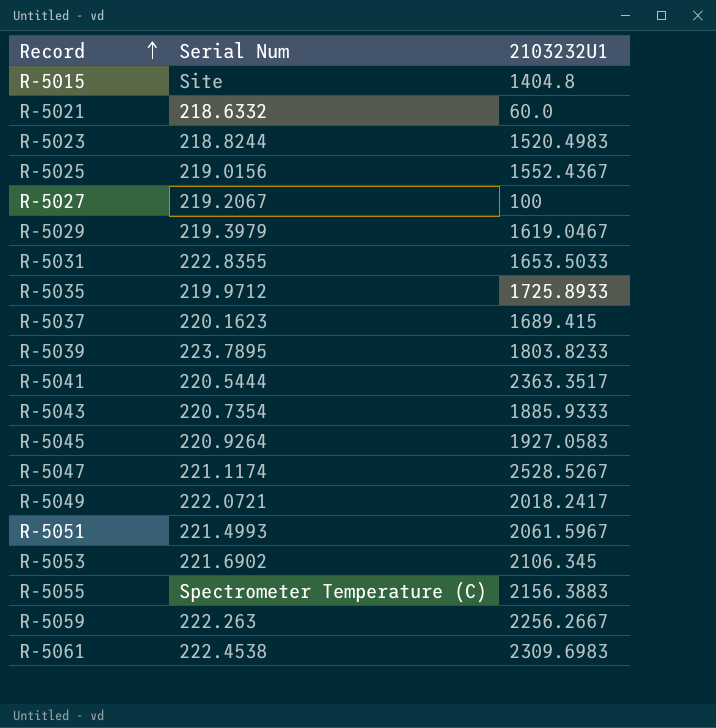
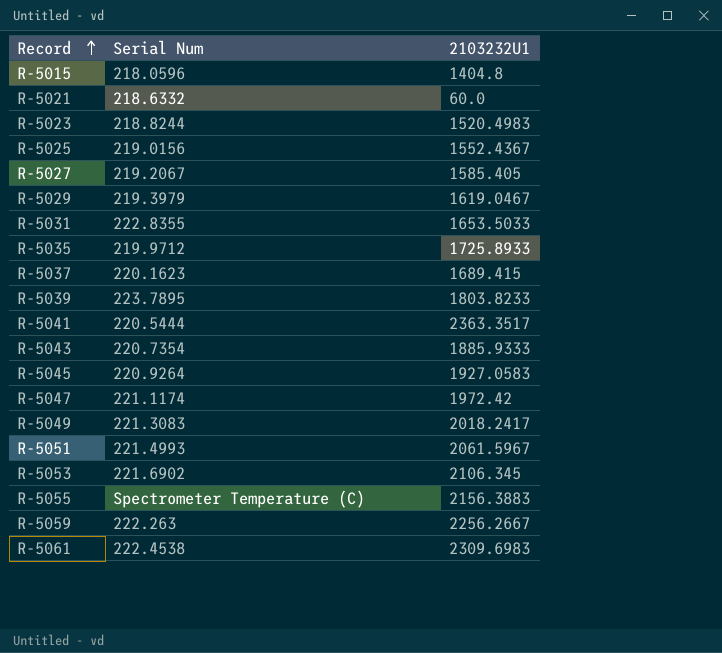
R-5015 | Serial Num: Site -> 218.0596
R-5027 | 2103232U1: 100 -> 1585.405
R-5047 | 2103232U1: 2528.5267 -> 1972.42
R-5049 | Serial Num: 222.0721 -> 221.3083

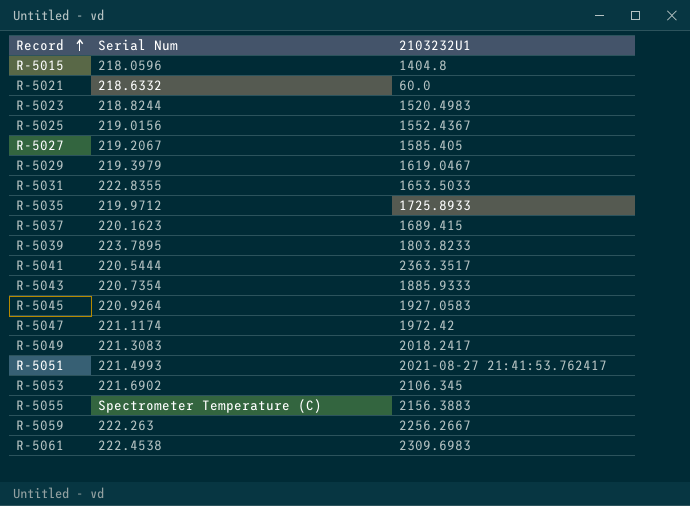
R-5051 | 2103232U1: 2061.5967 -> 2021-08-27 21:41:53.762417

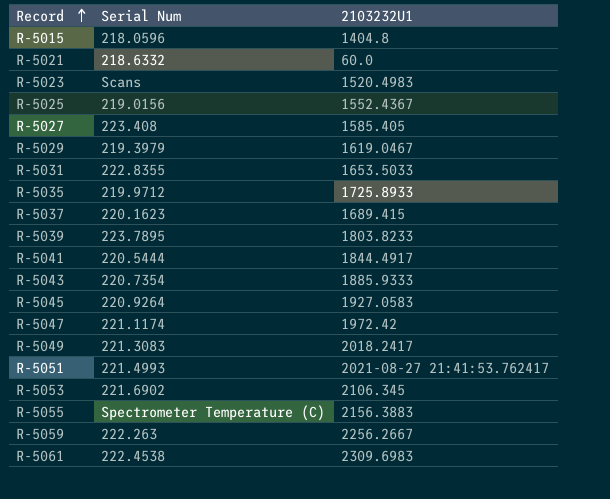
R-5023 | Serial Num: 218.8244 -> Scans
R-5027 | Serial Num: 219.2067 -> 223.408
R-5041 | 2103232U1: 2363.3517 -> 1844.4917

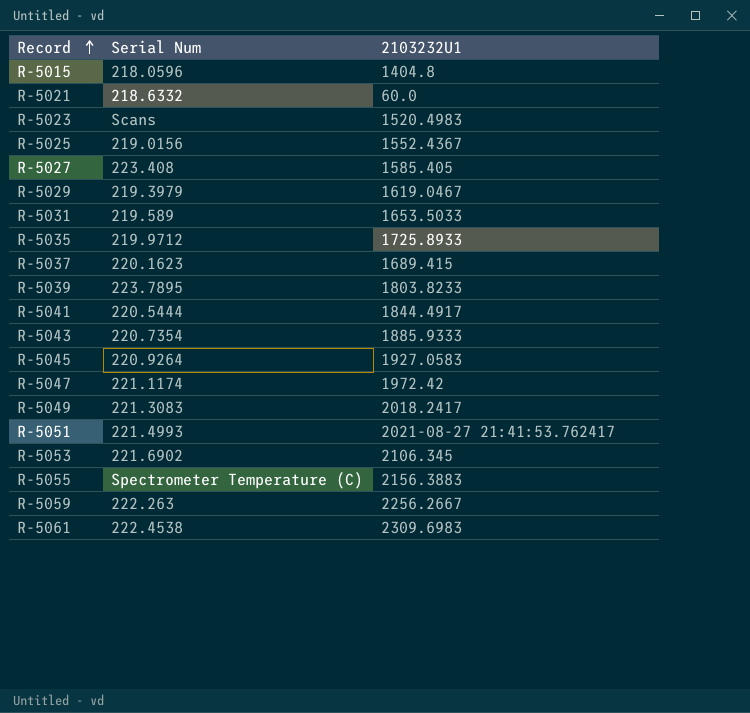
R-5031 | Serial Num: 222.8355 -> 219.589

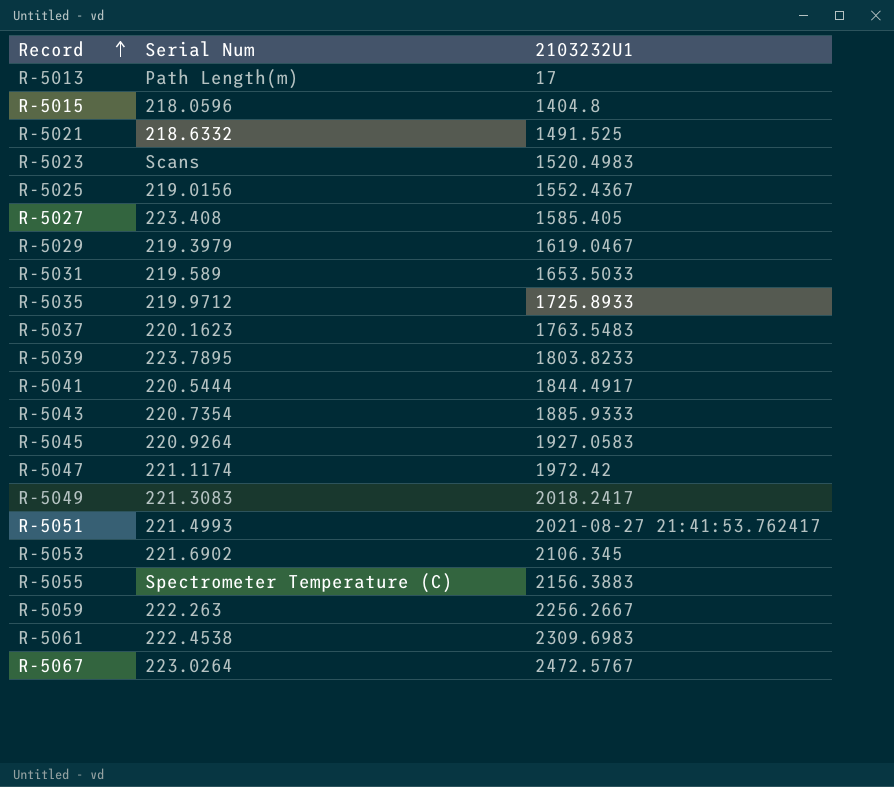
row R-5013: none -> Path Length(m) | 17
R-5021 | 2103232U1: 60.0 -> 1491.525
R-5037 | 2103232U1: 1689.415 -> 1763.5483
row R-5067: none -> 223.0264 | 2472.5767

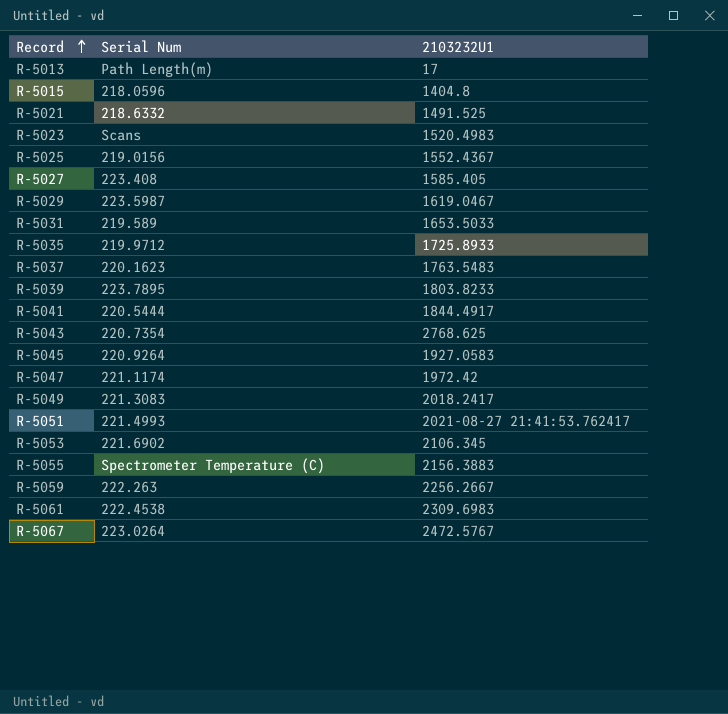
R-5029 | Serial Num: 219.3979 -> 223.5987
R-5043 | 2103232U1: 1885.9333 -> 2768.625

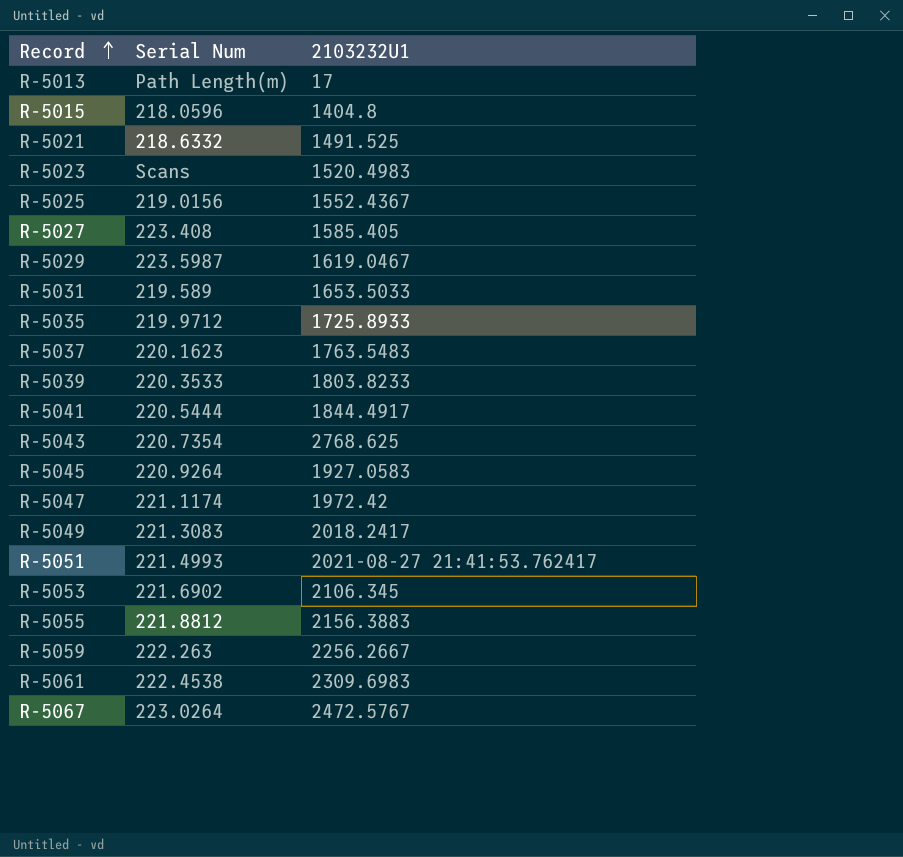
R-5039 | Serial Num: 223.7895 -> 220.3533
R-5055 | Serial Num: Spectrometer Temperature (C) -> 221.8812

